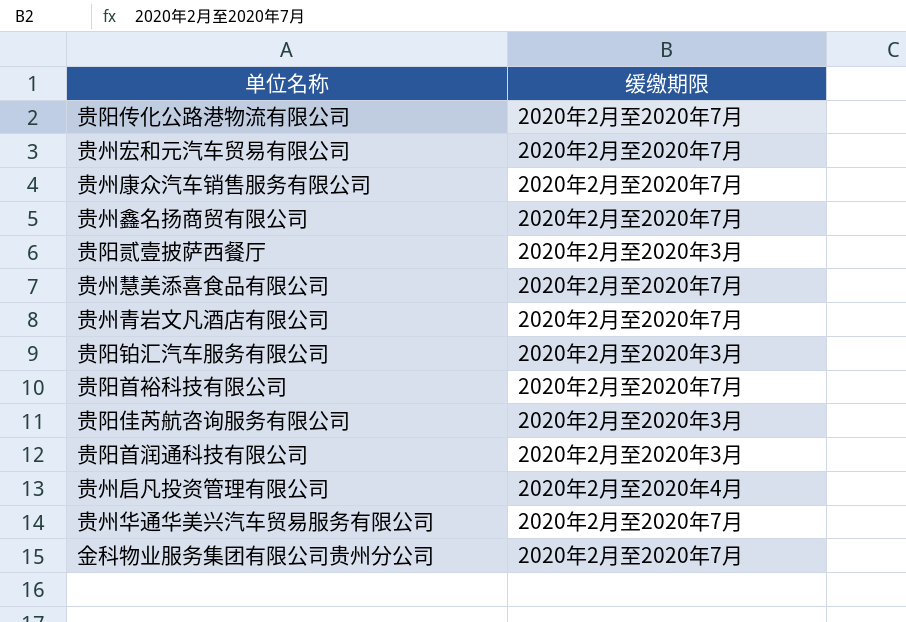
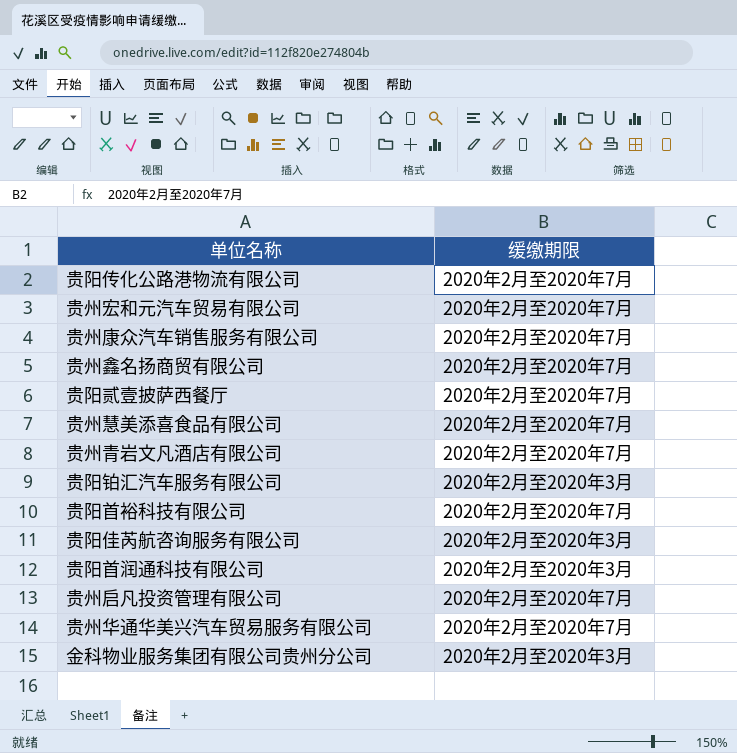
贵阳贰壹披萨西餐厅 | 缓缴期限: 2020年2月至2020年3月 -> 2020年2月至2020年7月
贵州启凡投资管理有限公司 | 缓缴期限: 2020年2月至2020年4月 -> 2020年2月至2020年7月
金科物业服务集团有限公司贵州分公司 | 缓缴期限: 2020年2月至2020年7月 -> 2020年2月至2020年3月

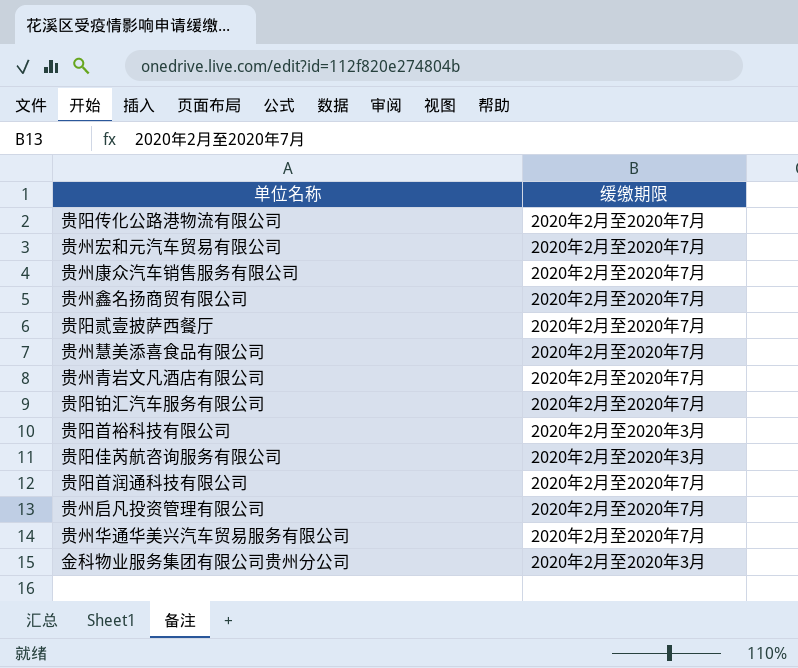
贵阳铂汇汽车服务有限公司 | 缓缴期限: 2020年2月至2020年3月 -> 2020年2月至2020年7月
贵阳首裕科技有限公司 | 缓缴期限: 2020年2月至2020年7月 -> 2020年2月至2020年3月
贵阳首润通科技有限公司 | 缓缴期限: 2020年2月至2020年3月 -> 2020年2月至2020年7月

